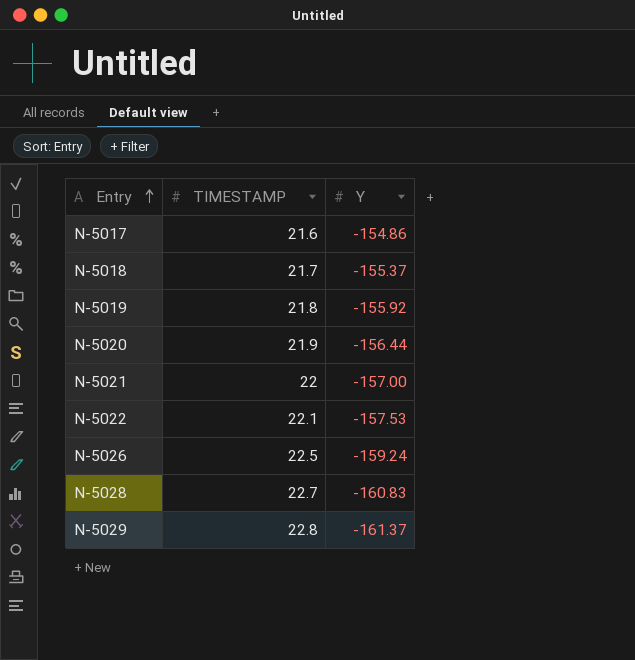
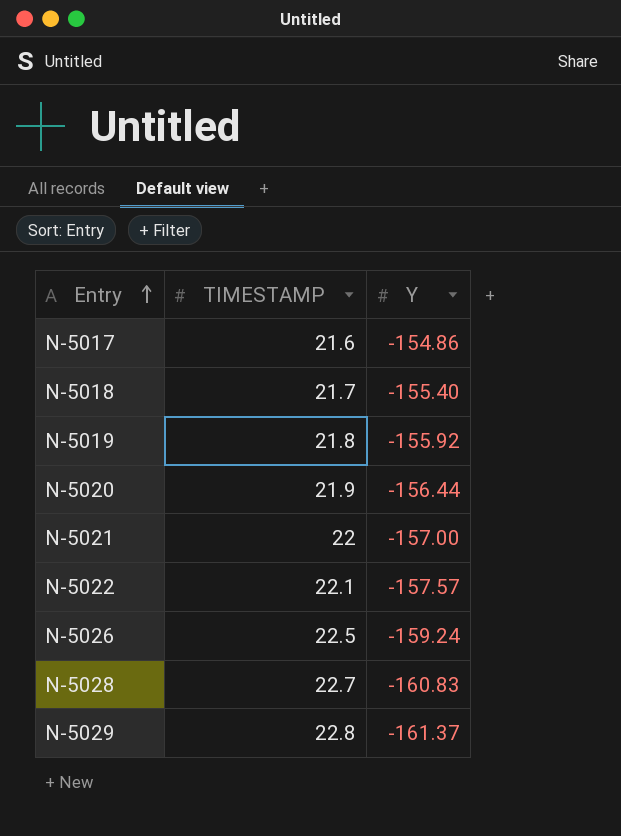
N-5018 | Y: -155.37 -> -155.40
N-5022 | Y: -157.53 -> -157.57

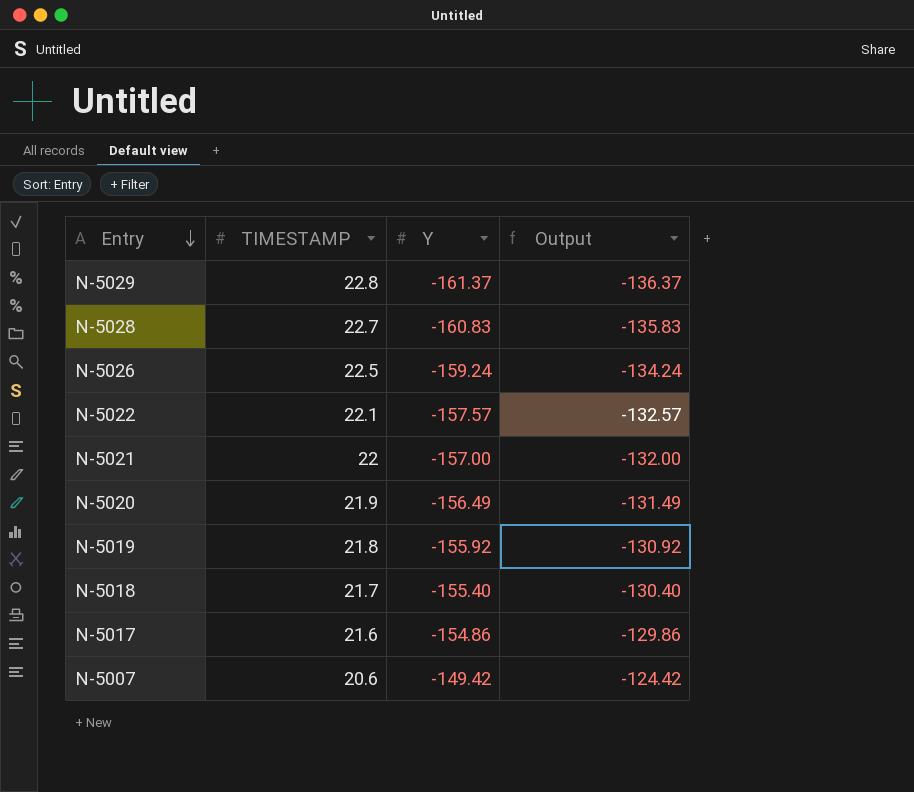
row order: Entry ascending -> Entry descending
column Output | formula: none -> [Y] + 25
N-5020 | Y: -156.44 -> -156.49
row N-5007: none -> 20.6 | -149.42 | -124.42

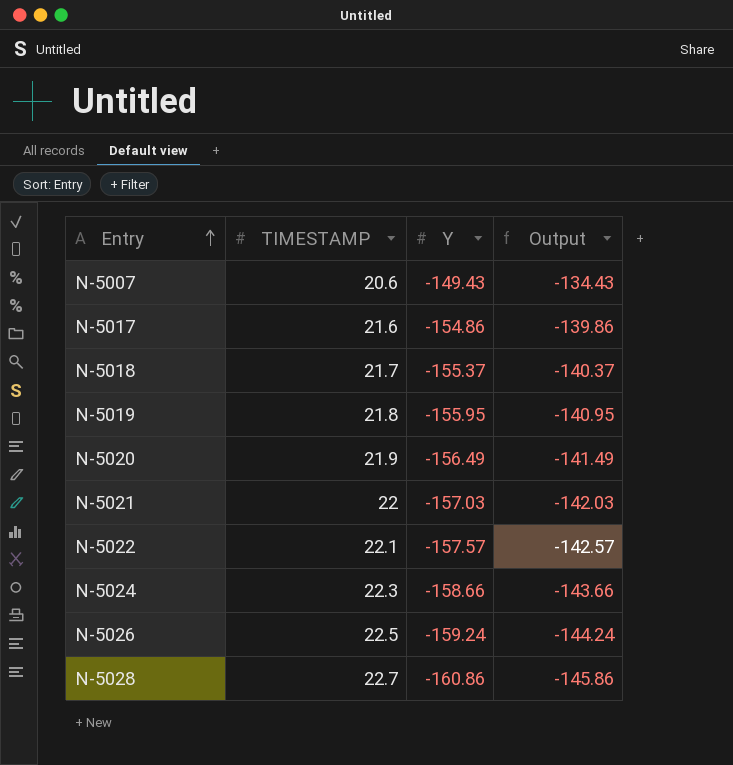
row order: Entry descending -> Entry ascending
column Output | formula: [Y] + 25 -> [Y] + 15
row N-5029: 22.8 | -161.37 | -136.37 -> none
N-5007 | Y: -149.42 -> -149.43
N-5018 | Y: -155.40 -> -155.37
N-5019 | Y: -155.92 -> -155.95
N-5021 | Y: -157.00 -> -157.03
row N-5024: none -> 22.3 | -158.66 | -143.66
N-5028 | Y: -160.83 -> -160.86

